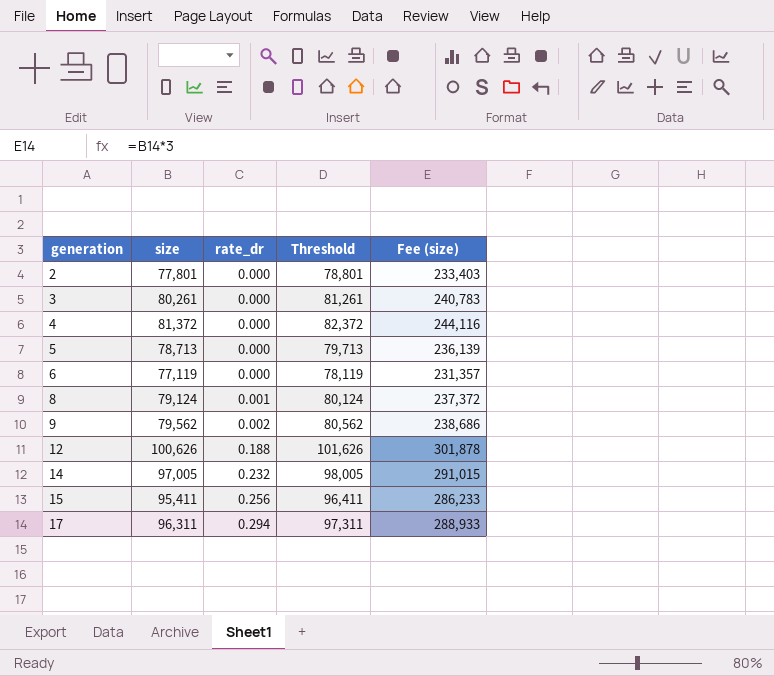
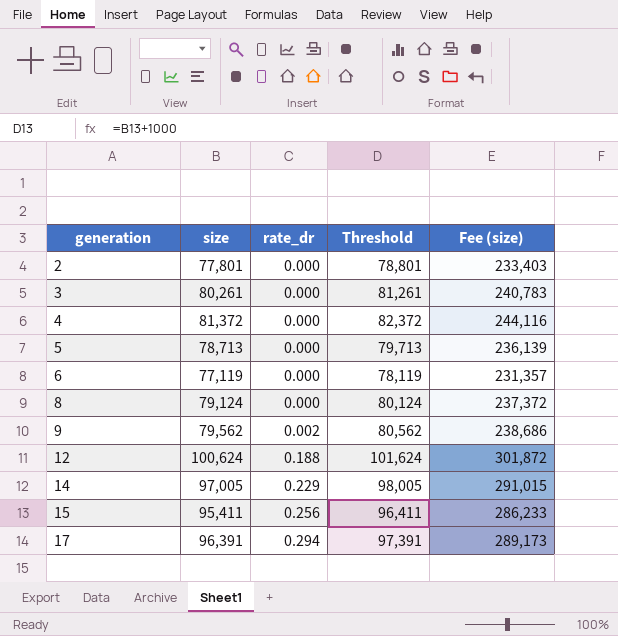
8 | rate_dr: 0.001 -> 0.000
12 | size: 100,626 -> 100,624
12 | Threshold: 101,626 -> 101,624
12 | Fee (size): 301,878 -> 301,872
14 | rate_dr: 0.232 -> 0.229
17 | size: 96,311 -> 96,391
17 | Threshold: 97,311 -> 97,391
17 | Fee (size): 288,933 -> 289,173

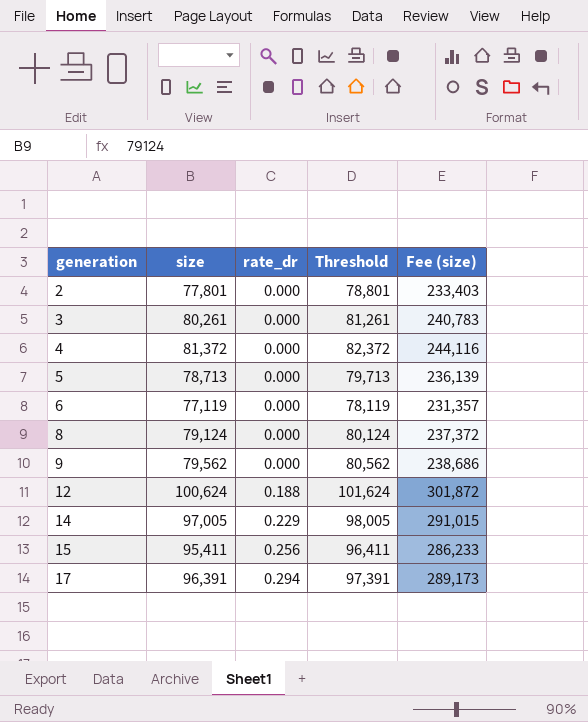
9 | rate_dr: 0.002 -> 0.000

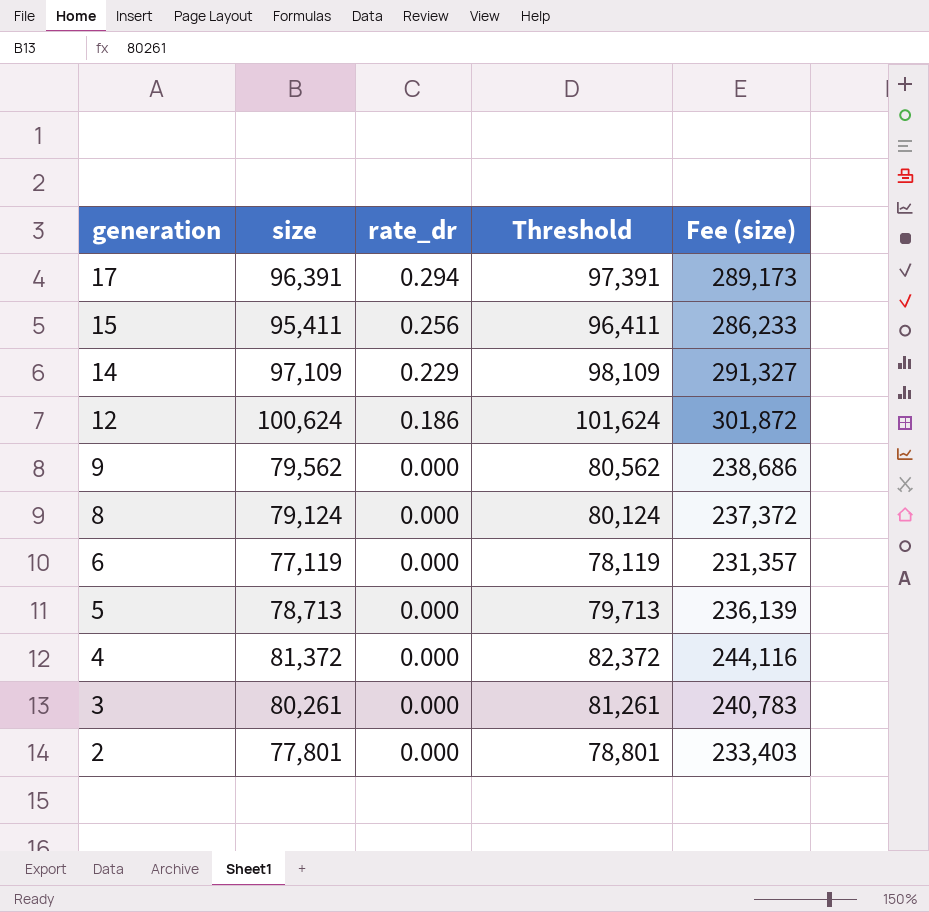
row order: generation ascending -> generation descending
14 | size: 97,005 -> 97,109
14 | Threshold: 98,005 -> 98,109
14 | Fee (size): 291,015 -> 291,327
12 | rate_dr: 0.188 -> 0.186

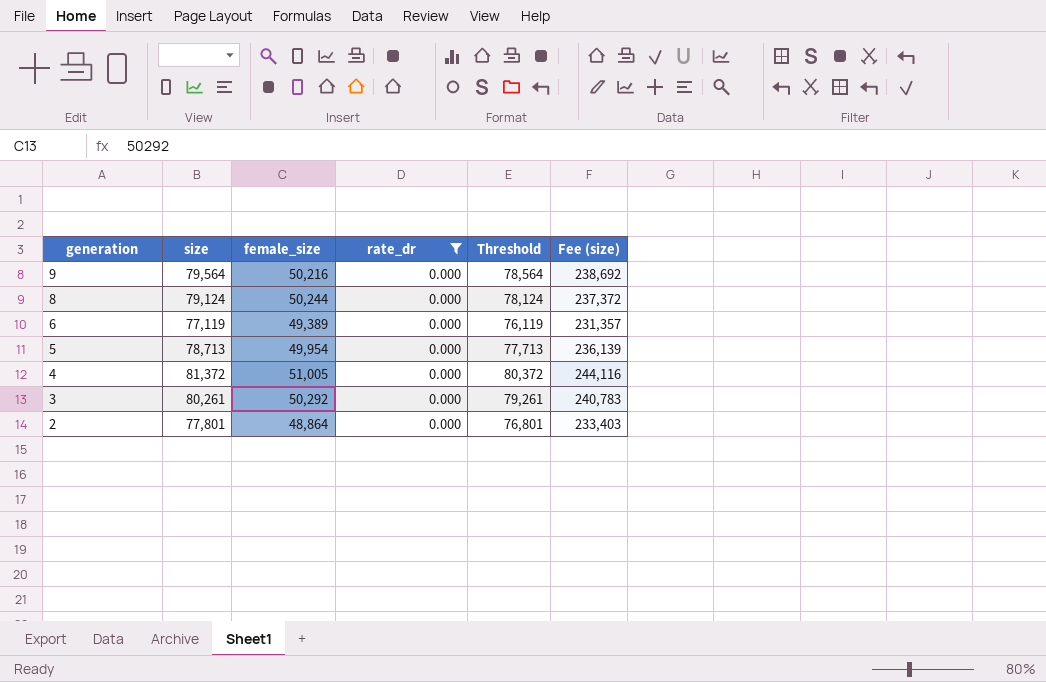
filter: none -> rate_dr = 0.000
column female_size | position: none -> 3
column Threshold | formula: [size] + 1000 -> [size] - 1000
9 | size: 79,562 -> 79,564
9 | Fee (size): 238,686 -> 238,692

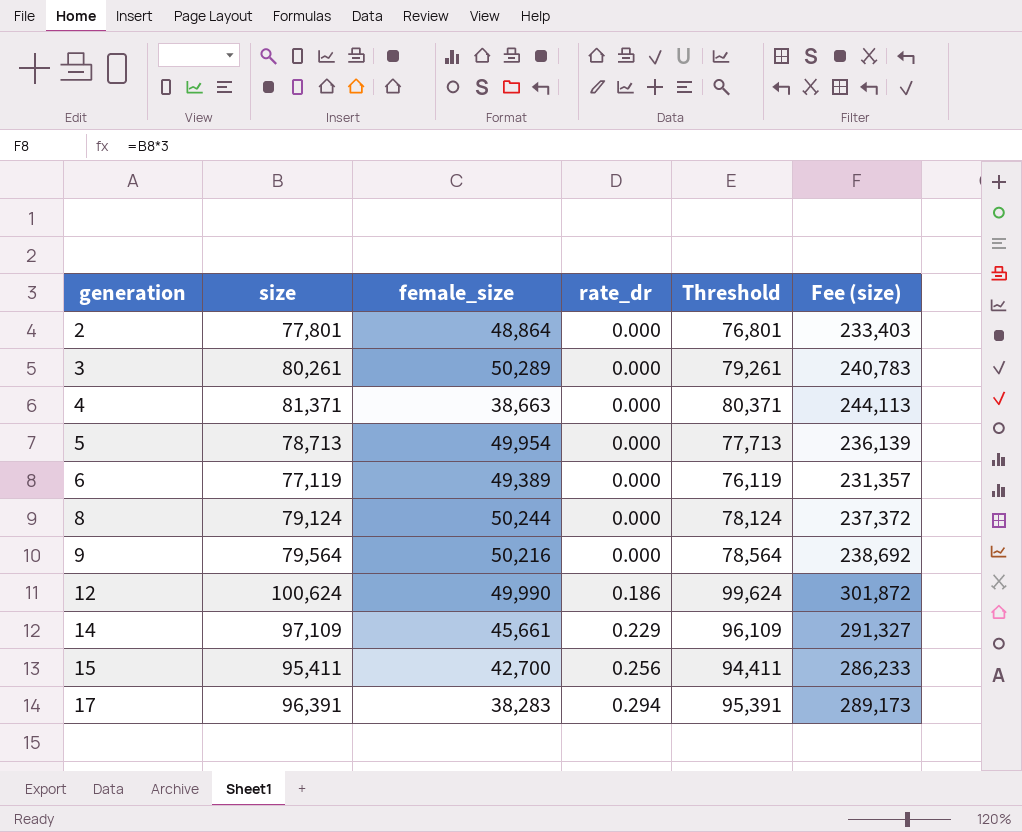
filter: rate_dr = 0.000 -> none
row order: generation descending -> generation ascending
3 | female_size: 50,292 -> 50,289
4 | size: 81,372 -> 81,371
4 | female_size: 51,005 -> 38,663
4 | Threshold: 80,372 -> 80,371
4 | Fee (size): 244,116 -> 244,113

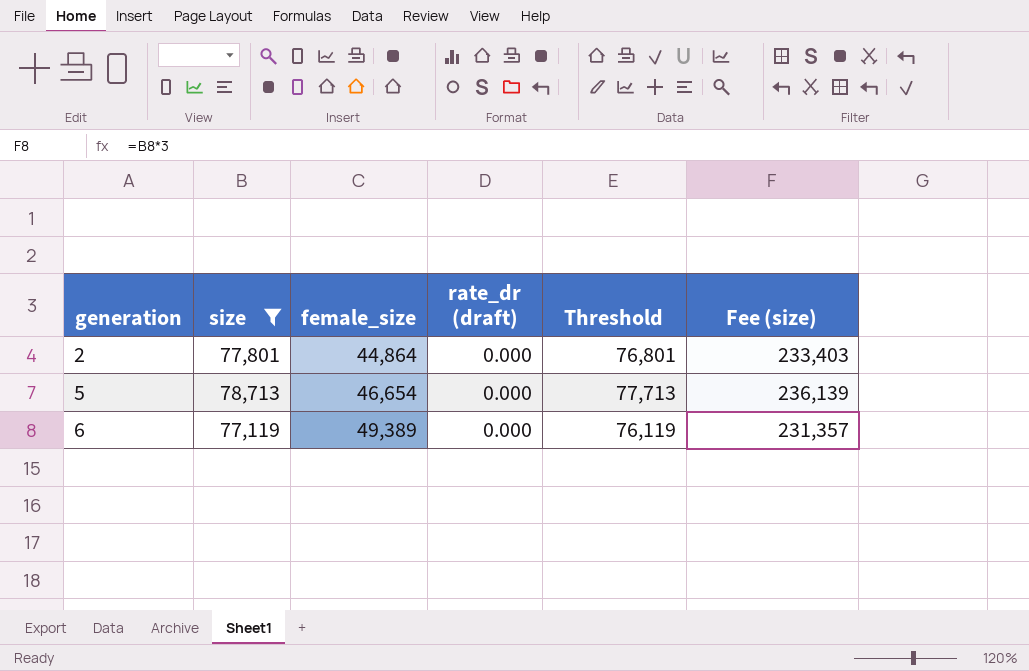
filter: none -> size <= 78,713
column name: rate_dr -> rate_dr (draft)
2 | female_size: 48,864 -> 44,864
5 | female_size: 49,954 -> 46,654

